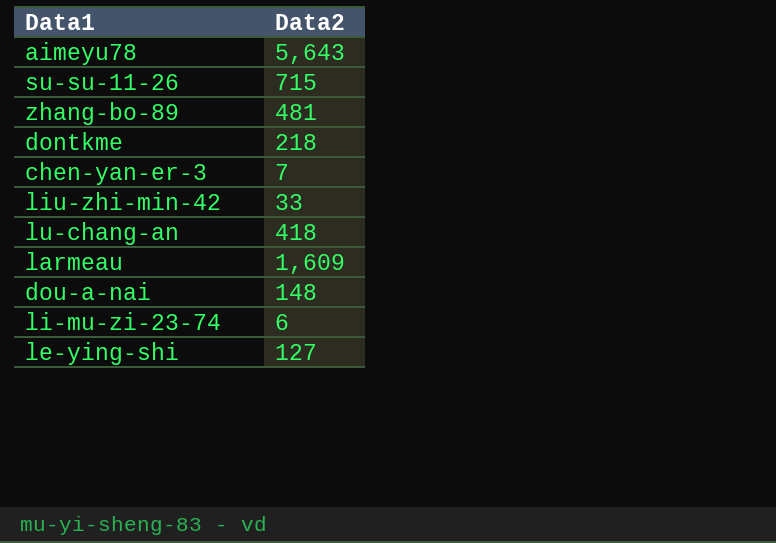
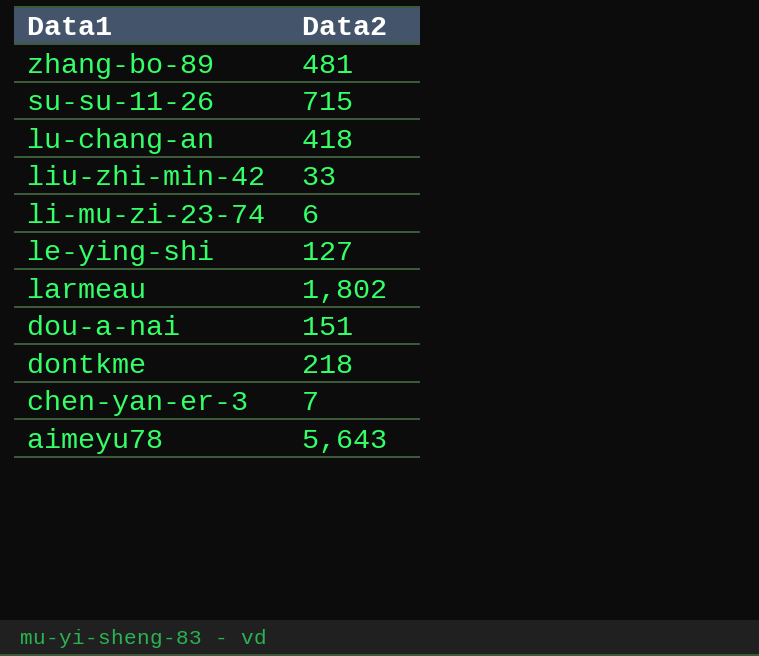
row order: none -> Data1 descending
larmeau | Data2: 1,609 -> 1,802
dou-a-nai | Data2: 148 -> 151

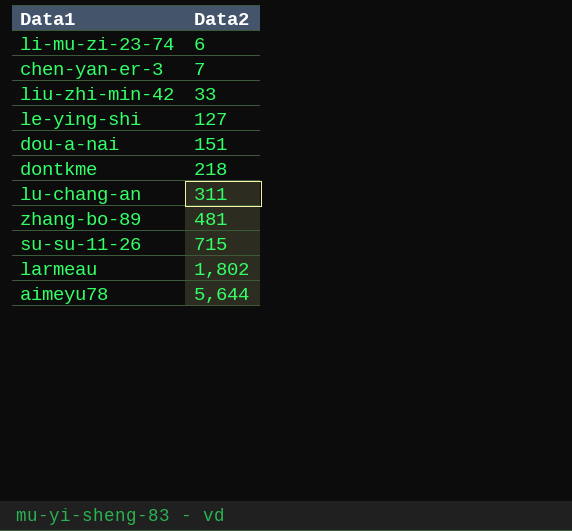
row order: Data1 descending -> Data2 ascending
lu-chang-an | Data2: 418 -> 311
aimeyu78 | Data2: 5,643 -> 5,644

